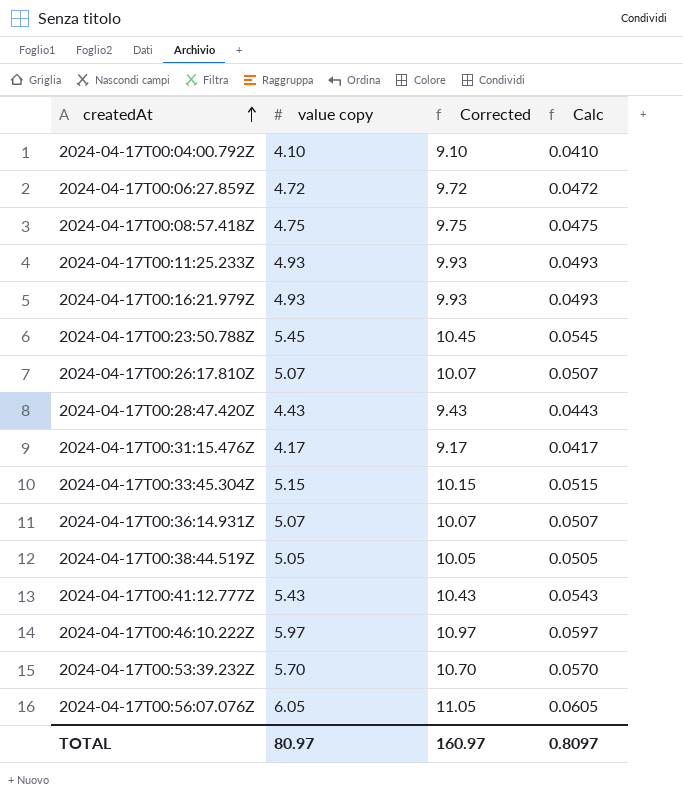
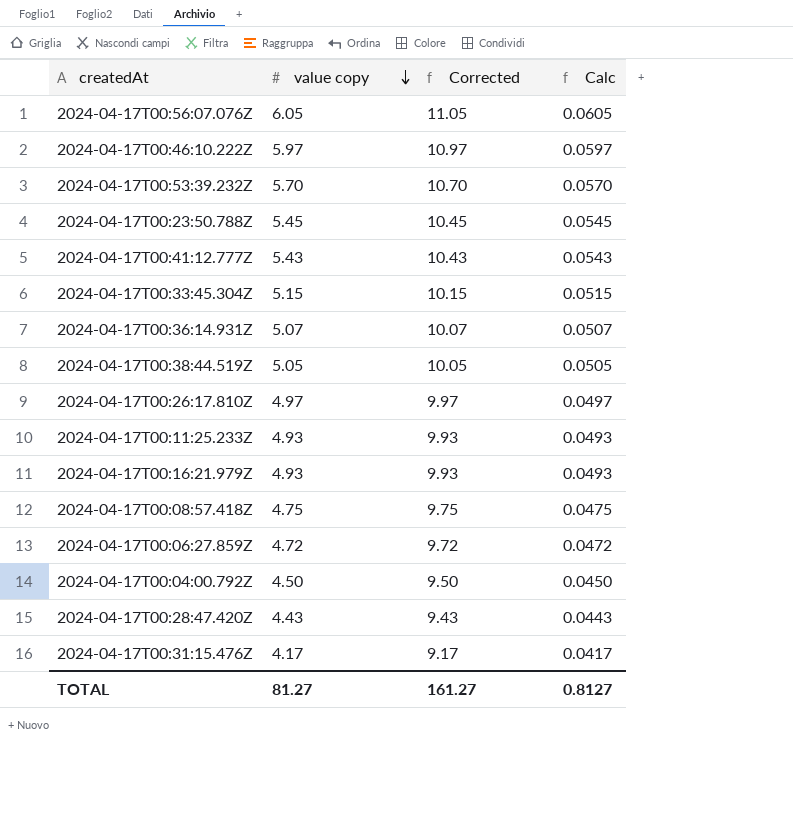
row order: createdAt ascending -> value copy descending
2024-04-17T00:26:17.810Z | value copy: 5.07 -> 4.97
2024-04-17T00:26:17.810Z | Corrected: 10.07 -> 9.97
2024-04-17T00:26:17.810Z | Calc: 0.0507 -> 0.0497
2024-04-17T00:04:00.792Z | value copy: 4.10 -> 4.50
2024-04-17T00:04:00.792Z | Corrected: 9.10 -> 9.50
2024-04-17T00:04:00.792Z | Calc: 0.0410 -> 0.0450
TOTAL | value copy: 80.97 -> 81.27
TOTAL | Corrected: 160.97 -> 161.27
TOTAL | Calc: 0.8097 -> 0.8127

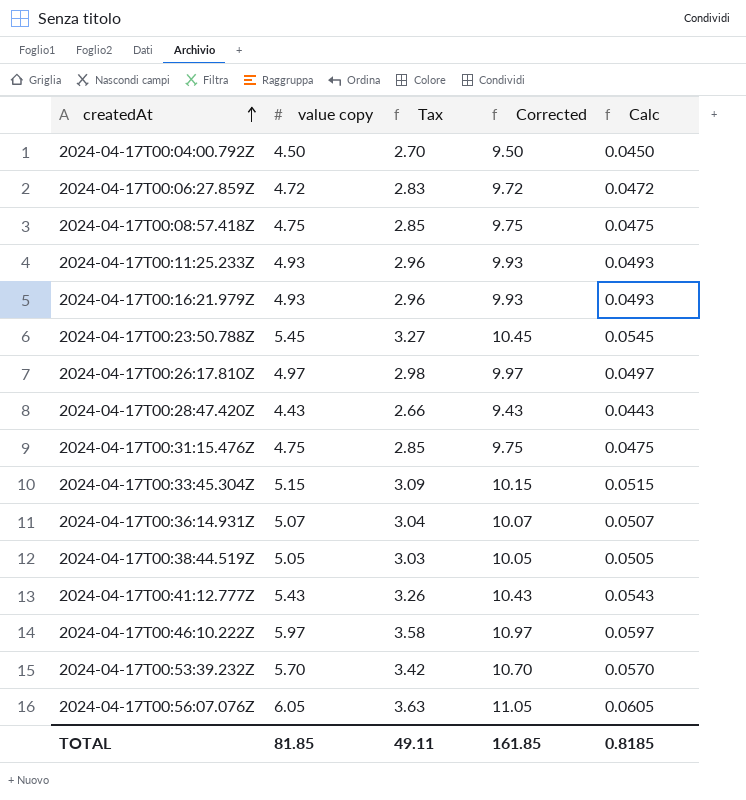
row order: value copy descending -> createdAt ascending
column Tax | formula: none -> [value copy] * 0.6
2024-04-17T00:31:15.476Z | value copy: 4.17 -> 4.75
2024-04-17T00:31:15.476Z | Corrected: 9.17 -> 9.75
2024-04-17T00:31:15.476Z | Calc: 0.0417 -> 0.0475
TOTAL | value copy: 81.27 -> 81.85
TOTAL | Corrected: 161.27 -> 161.85
TOTAL | Calc: 0.8127 -> 0.8185

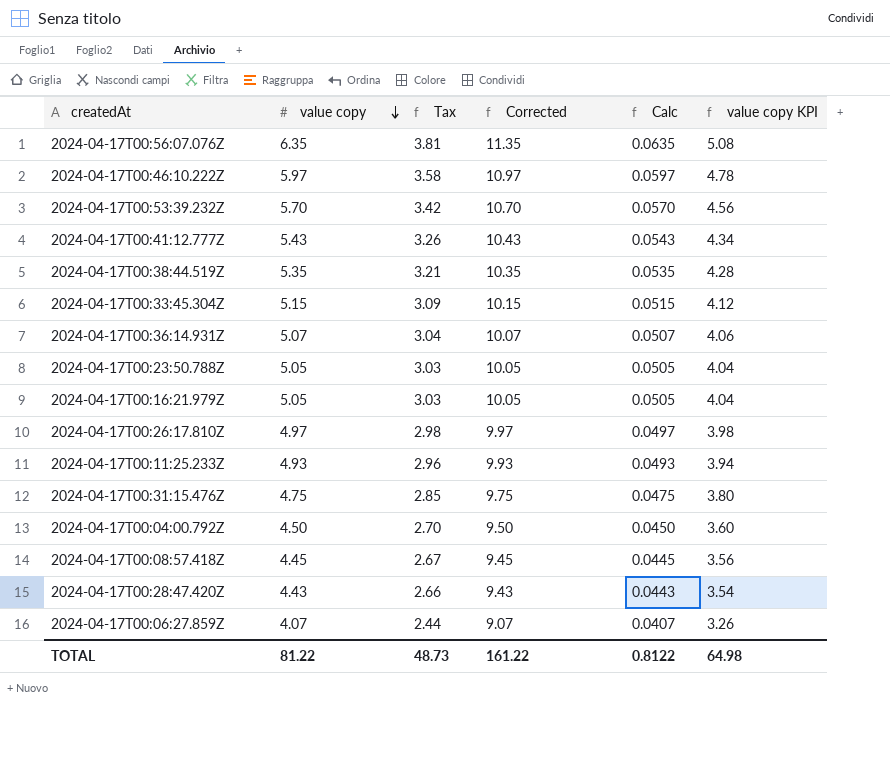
row order: createdAt ascending -> value copy descending
column value copy KPI | formula: none -> [value copy] * 0.8
2024-04-17T00:56:07.076Z | value copy: 6.05 -> 6.35
2024-04-17T00:56:07.076Z | Tax: 3.63 -> 3.81
2024-04-17T00:56:07.076Z | Corrected: 11.05 -> 11.35
2024-04-17T00:56:07.076Z | Calc: 0.0605 -> 0.0635
2024-04-17T00:38:44.519Z | value copy: 5.05 -> 5.35
2024-04-17T00:38:44.519Z | Tax: 3.03 -> 3.21
2024-04-17T00:38:44.519Z | Corrected: 10.05 -> 10.35
2024-04-17T00:38:44.519Z | Calc: 0.0505 -> 0.0535
2024-04-17T00:23:50.788Z | value copy: 5.45 -> 5.05
2024-04-17T00:23:50.788Z | Tax: 3.27 -> 3.03
2024-04-17T00:23:50.788Z | Corrected: 10.45 -> 10.05
2024-04-17T00:23:50.788Z | Calc: 0.0545 -> 0.0505
2024-04-17T00:16:21.979Z | value copy: 4.93 -> 5.05
2024-04-17T00:16:21.979Z | Tax: 2.96 -> 3.03
2024-04-17T00:16:21.979Z | Corrected: 9.93 -> 10.05
2024-04-17T00:16:21.979Z | Calc: 0.0493 -> 0.0505
2024-04-17T00:08:57.418Z | value copy: 4.75 -> 4.45
2024-04-17T00:08:57.418Z | Tax: 2.85 -> 2.67
2024-04-17T00:08:57.418Z | Corrected: 9.75 -> 9.45
2024-04-17T00:08:57.418Z | Calc: 0.0475 -> 0.0445
2024-04-17T00:06:27.859Z | value copy: 4.72 -> 4.07
2024-04-17T00:06:27.859Z | Tax: 2.83 -> 2.44
2024-04-17T00:06:27.859Z | Corrected: 9.72 -> 9.07
2024-04-17T00:06:27.859Z | Calc: 0.0472 -> 0.0407
TOTAL | value copy: 81.85 -> 81.22
TOTAL | Tax: 49.11 -> 48.73
TOTAL | Corrected: 161.85 -> 161.22
TOTAL | Calc: 0.8185 -> 0.8122

